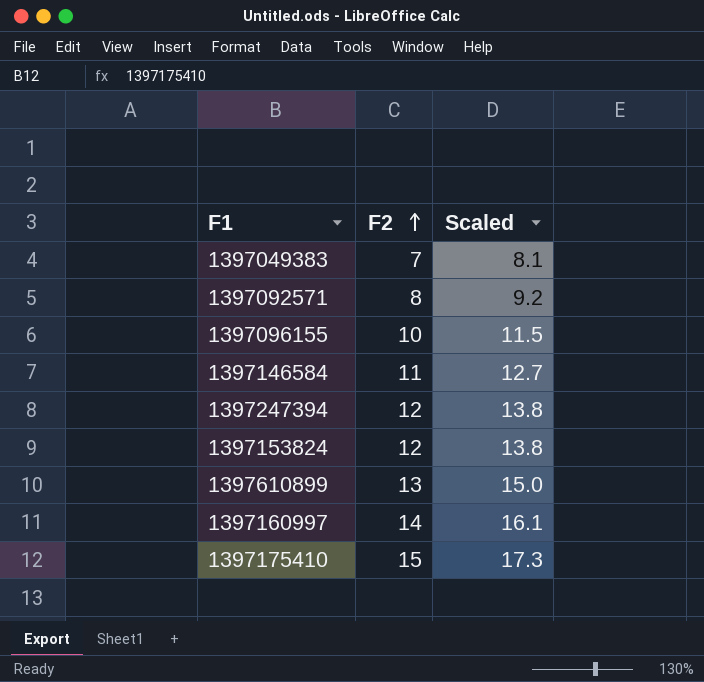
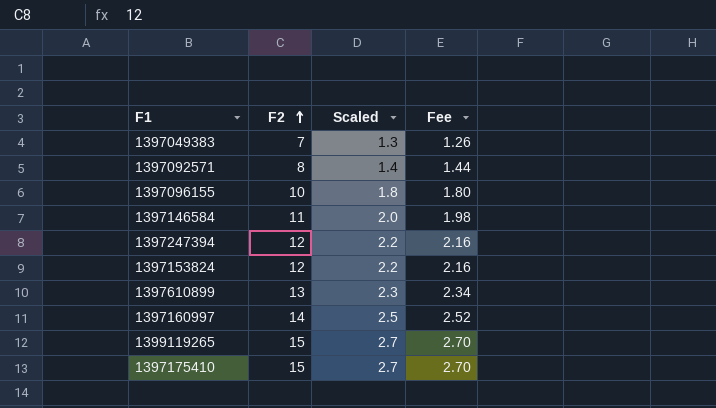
column Scaled | formula: [F2] * 1.15 -> [F2] * 0.18
column Fee | formula: none -> [F2] * 0.18
row 1399119265: none -> 15 | 2.7 | 2.70

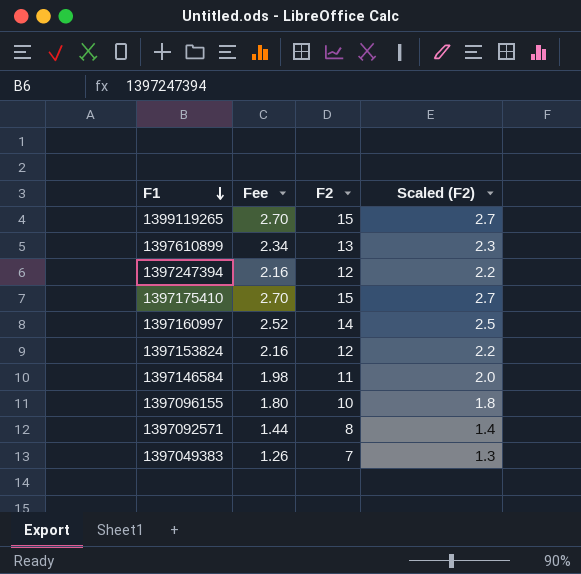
row order: F2 ascending -> F1 descending
column Fee | position: 4 -> 2
column name: Scaled -> Scaled (F2)

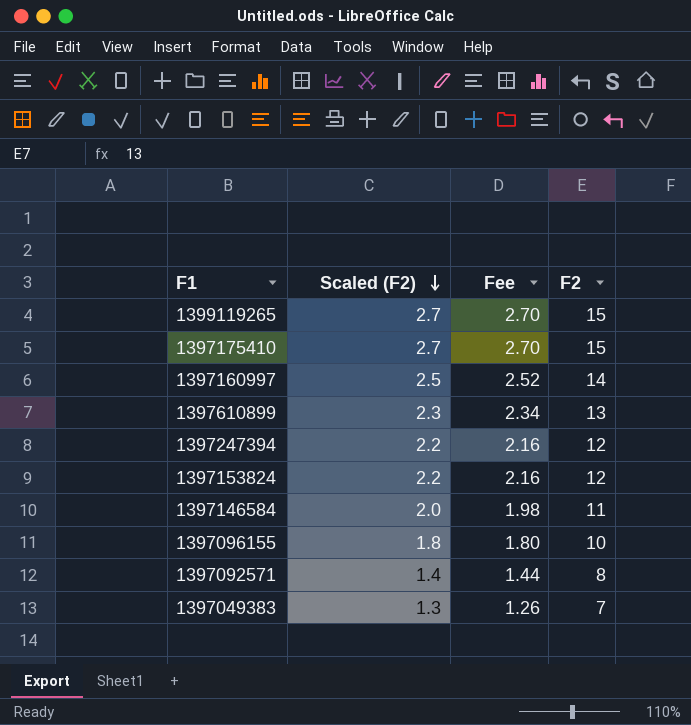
row order: F1 descending -> Scaled (F2) descending
column Scaled (F2) | position: 4 -> 2

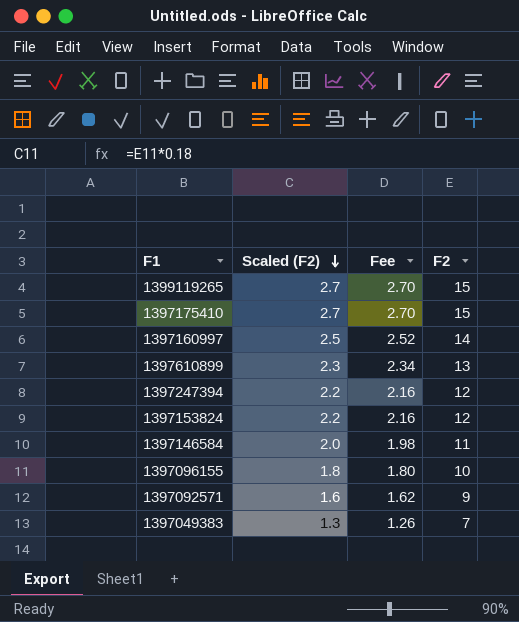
1397092571 | Scaled (F2): 1.4 -> 1.6
1397092571 | Fee: 1.44 -> 1.62
1397092571 | F2: 8 -> 9

